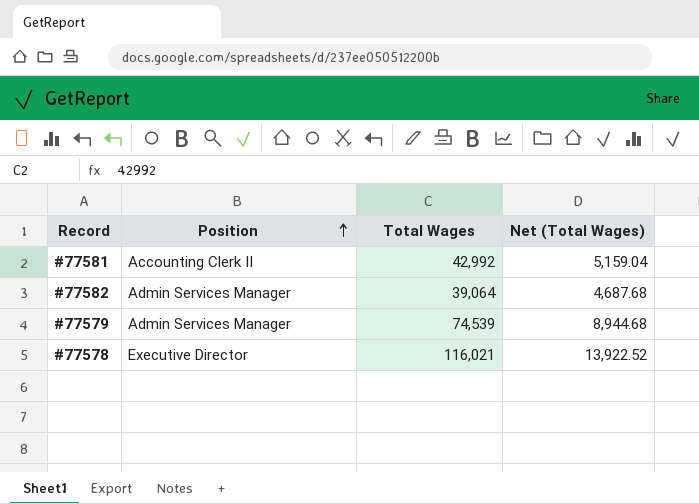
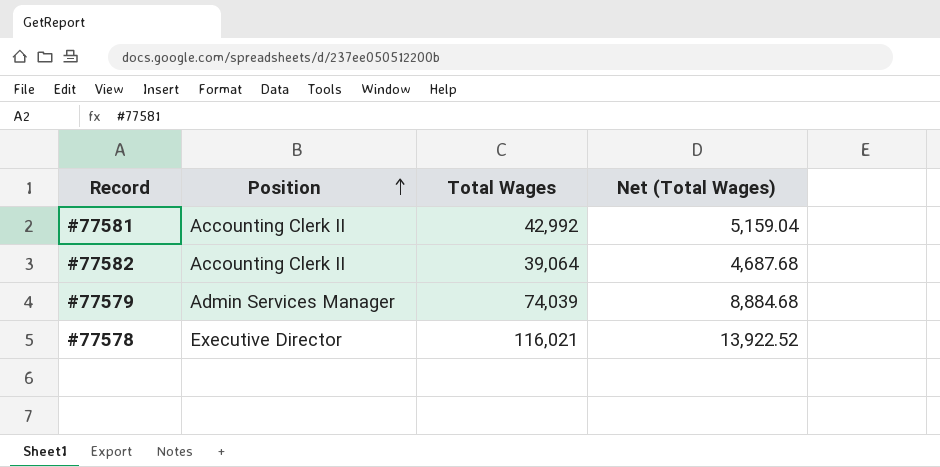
#77582 | Position: Admin Services Manager -> Accounting Clerk II
#77579 | Total Wages: 74,539 -> 74,039
#77579 | Net (Total Wages): 8,944.68 -> 8,884.68

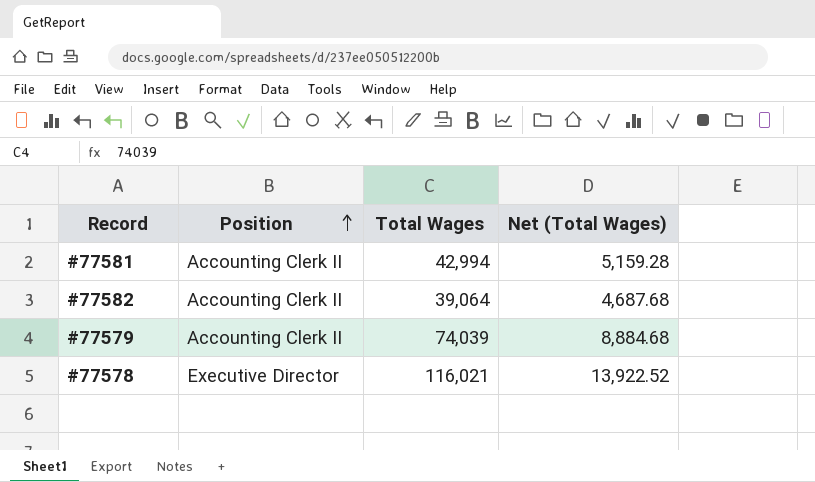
#77581 | Total Wages: 42,992 -> 42,994
#77581 | Net (Total Wages): 5,159.04 -> 5,159.28
#77579 | Position: Admin Services Manager -> Accounting Clerk II

